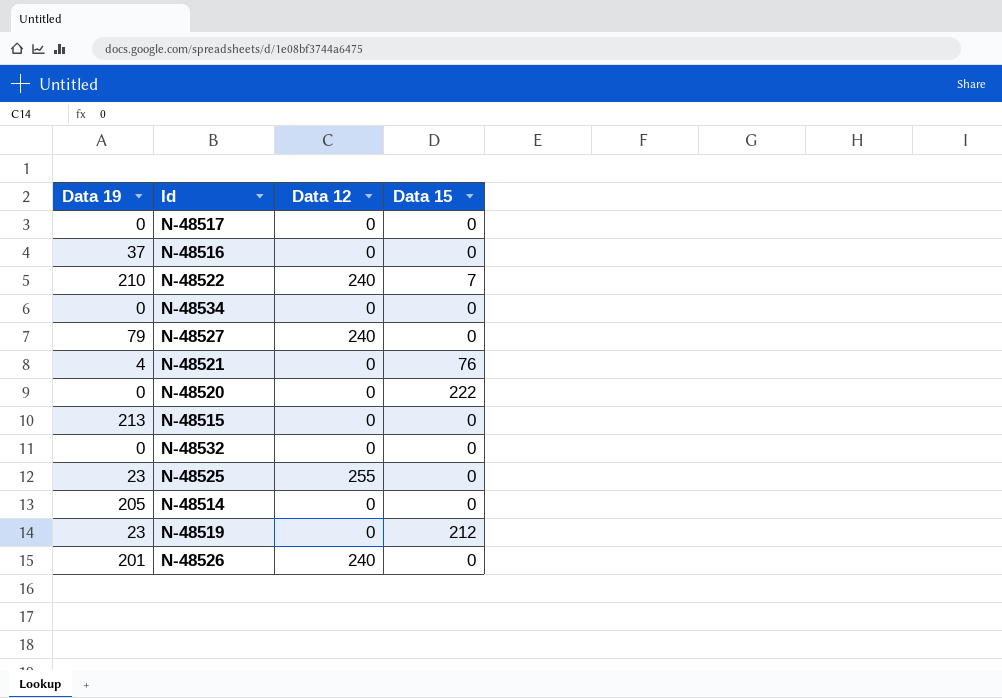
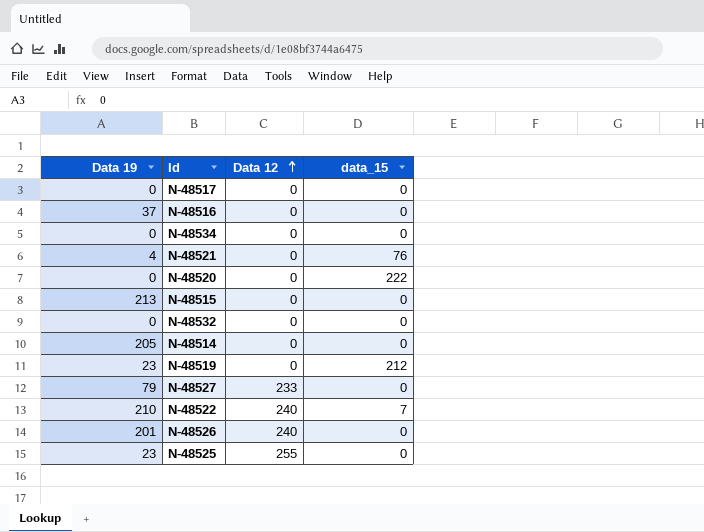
row order: none -> Data 12 ascending
column name: Data 15 -> data_15
N-48527 | Data 12: 240 -> 233

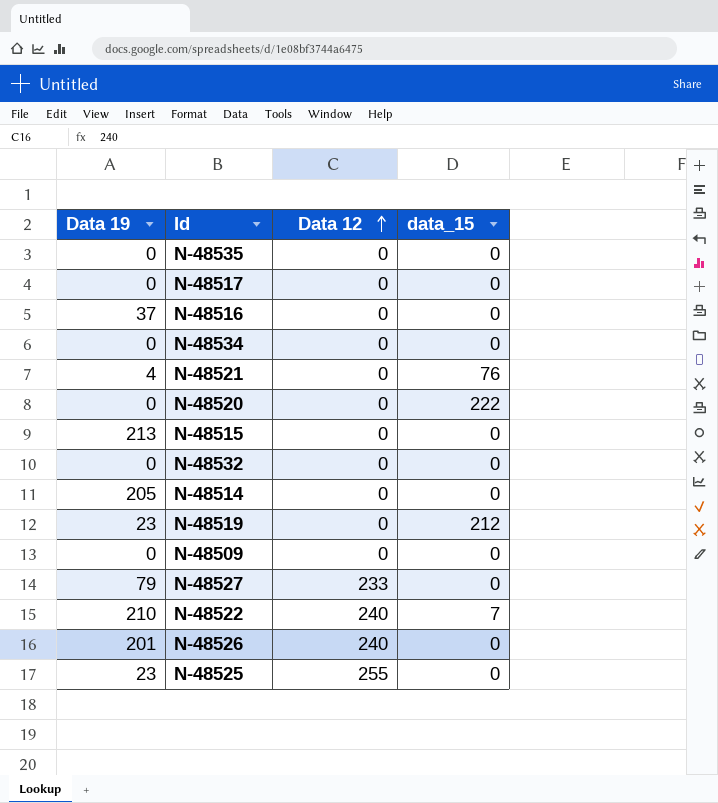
row N-48535: none -> 0 | 0 | 0
row N-48509: none -> 0 | 0 | 0

